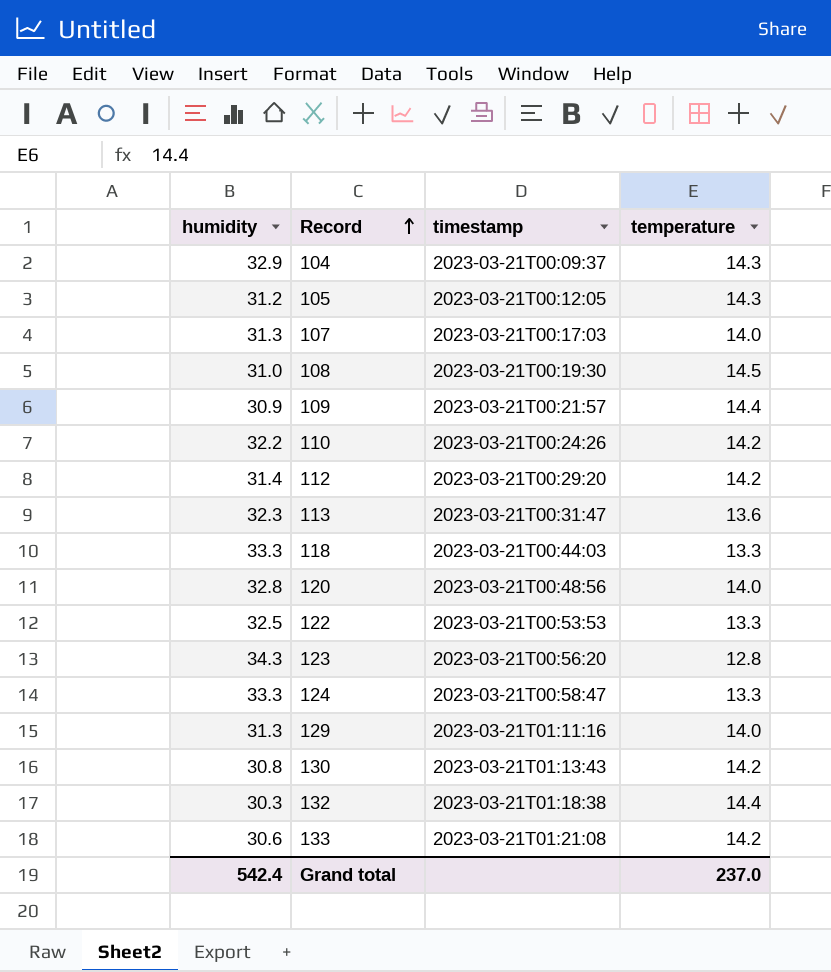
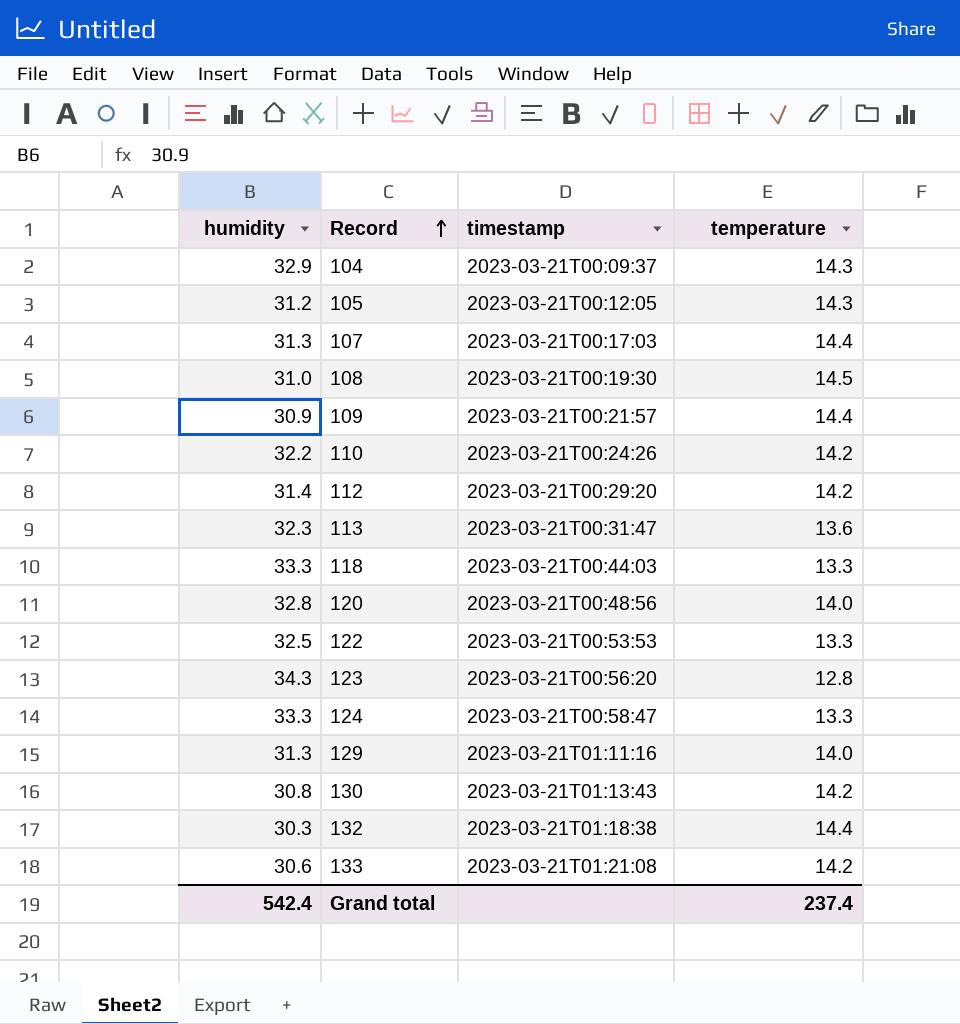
107 | temperature: 14.0 -> 14.4
Grand total | temperature: 237.0 -> 237.4

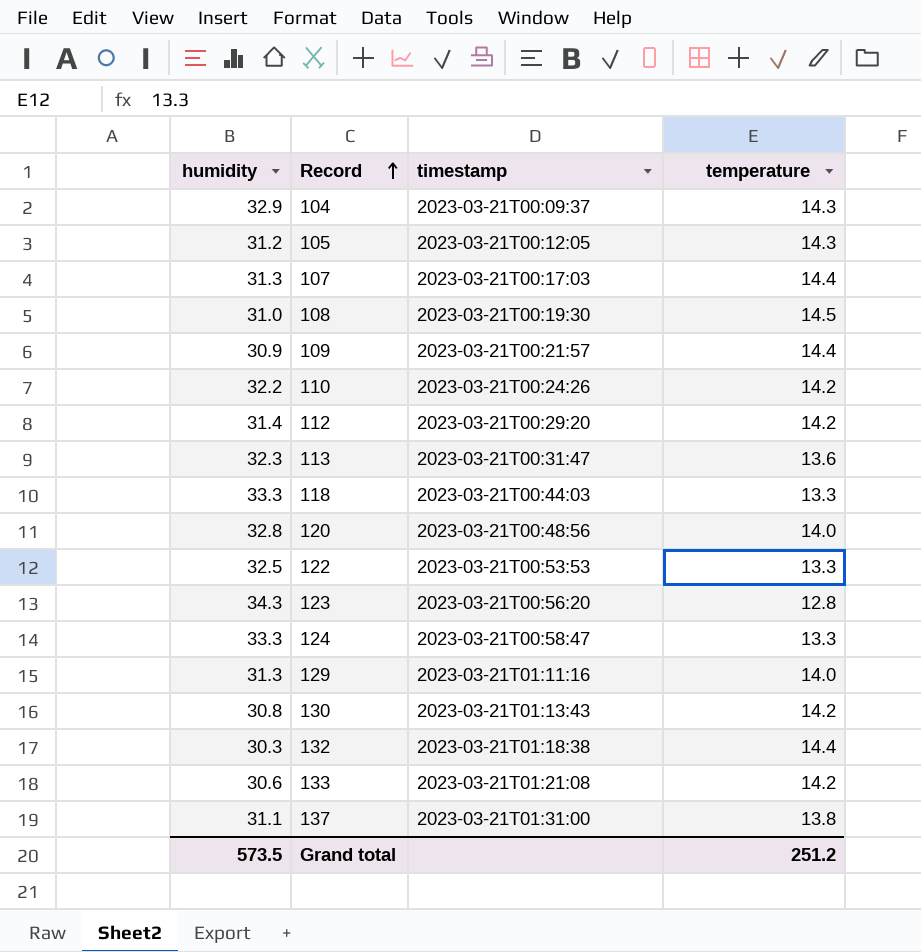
row 137: none -> 31.1 | 2023-03-21T01:31:00 | 13.8
Grand total | humidity: 542.4 -> 573.5
Grand total | temperature: 237.4 -> 251.2

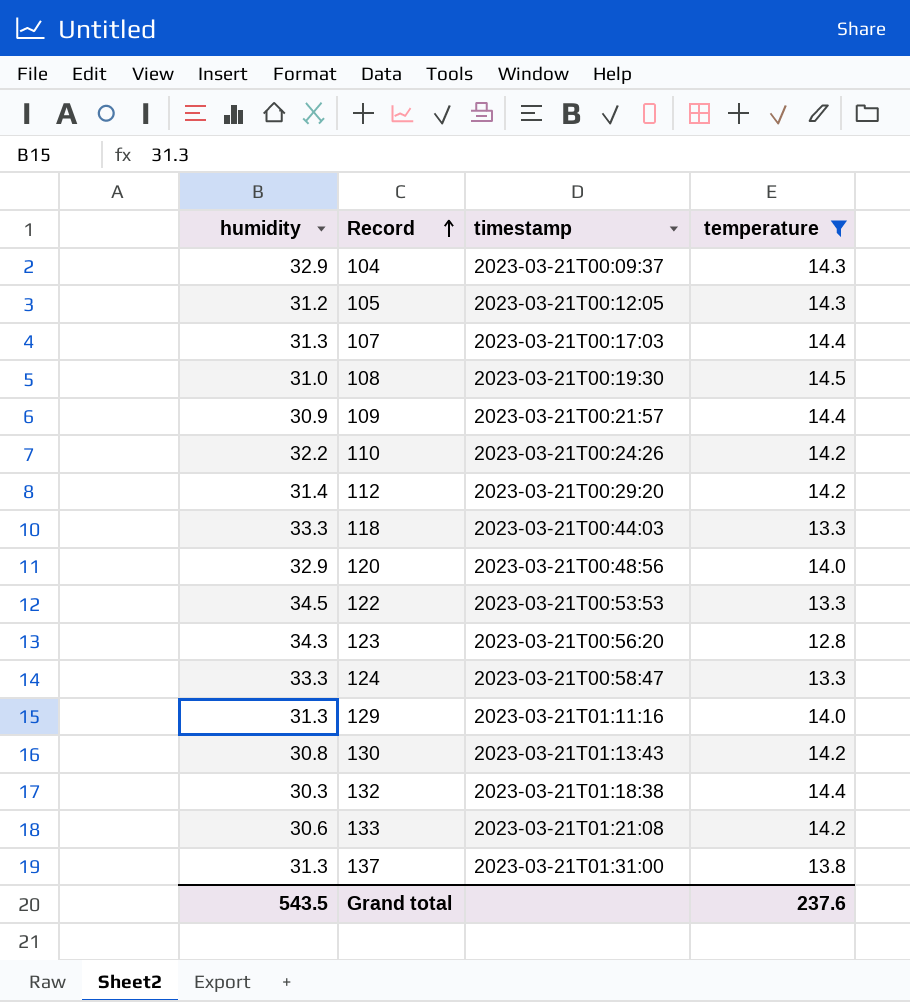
filter: none -> temperature != 13.6
120 | humidity: 32.8 -> 32.9
122 | humidity: 32.5 -> 34.5
137 | humidity: 31.1 -> 31.3
Grand total | humidity: 573.5 -> 543.5
Grand total | temperature: 251.2 -> 237.6

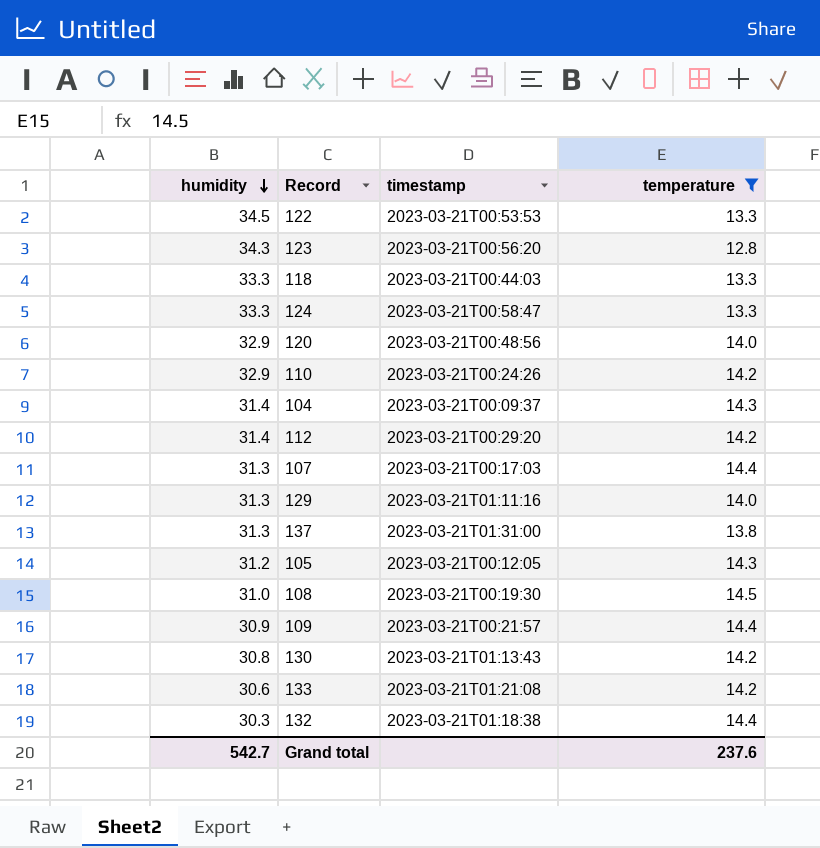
row order: Record ascending -> humidity descending
110 | humidity: 32.2 -> 32.9
104 | humidity: 32.9 -> 31.4
Grand total | humidity: 543.5 -> 542.7

